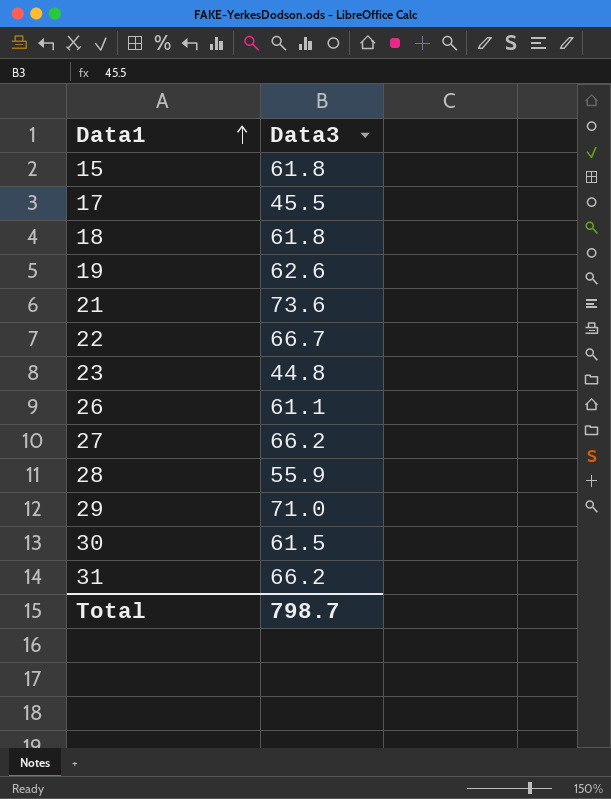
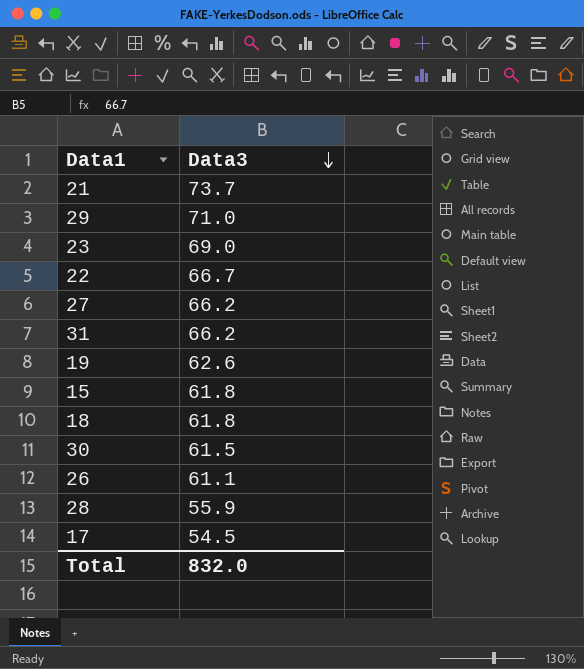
row order: Data1 ascending -> Data3 descending
21 | Data3: 73.6 -> 73.7
23 | Data3: 44.8 -> 69.0
17 | Data3: 45.5 -> 54.5
Total | Data3: 798.7 -> 832.0

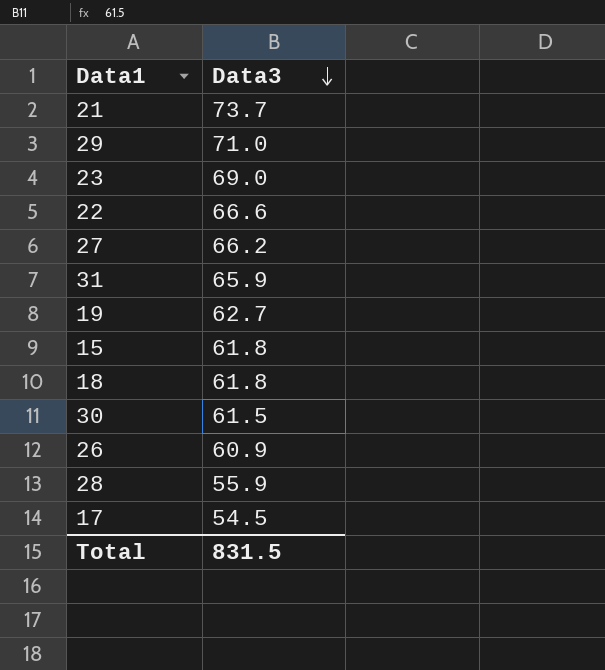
22 | Data3: 66.7 -> 66.6
31 | Data3: 66.2 -> 65.9
19 | Data3: 62.6 -> 62.7
26 | Data3: 61.1 -> 60.9
Total | Data3: 832.0 -> 831.5

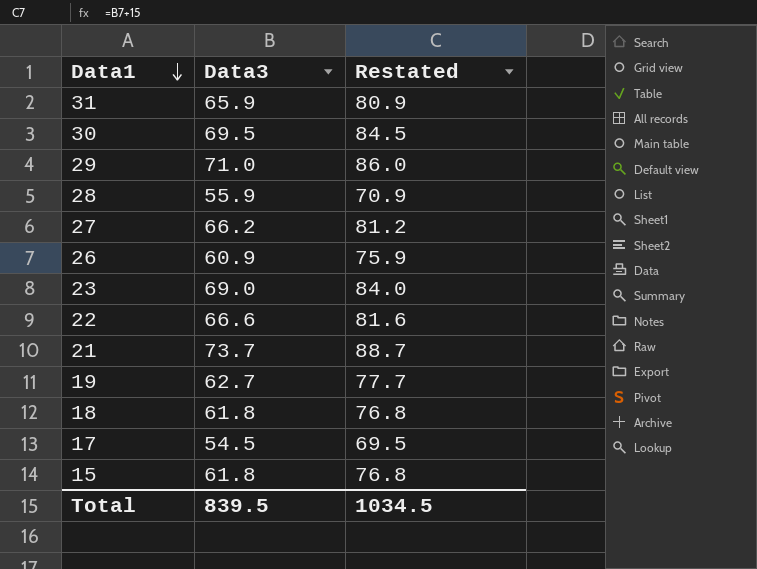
row order: Data3 descending -> Data1 descending
column Restated | formula: none -> [Data3] + 15
30 | Data3: 61.5 -> 69.5
Total | Data3: 831.5 -> 839.5

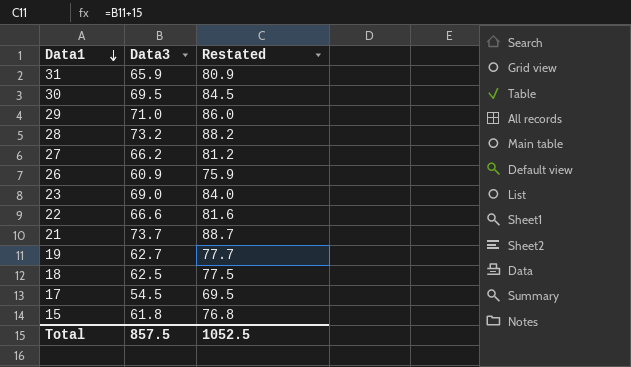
28 | Data3: 55.9 -> 73.2
28 | Restated: 70.9 -> 88.2
18 | Data3: 61.8 -> 62.5
18 | Restated: 76.8 -> 77.5
Total | Data3: 839.5 -> 857.5
Total | Restated: 1034.5 -> 1052.5

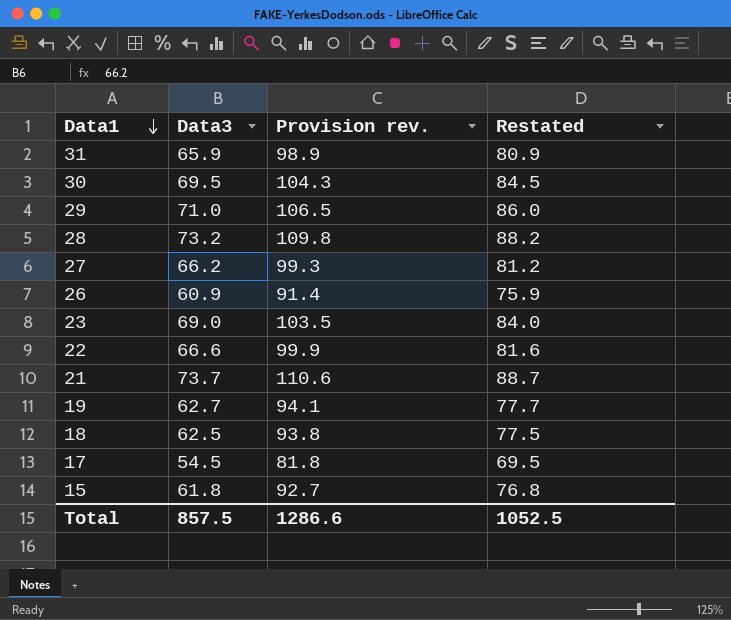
column Provision rev. | formula: none -> [Data3] * 1.5

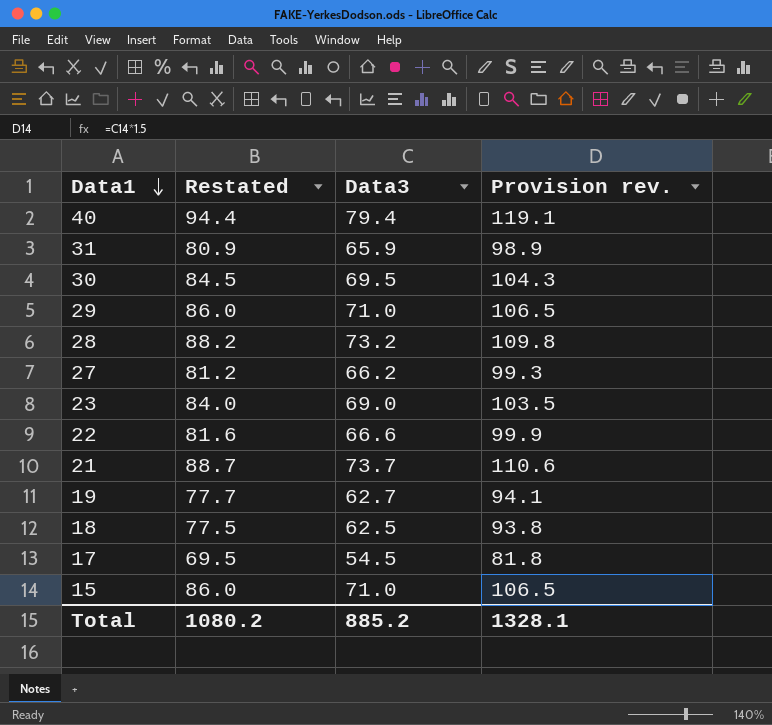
column Restated | position: 4 -> 2
row 26: 60.9 | 91.4 | 75.9 -> none
row 40: none -> 94.4 | 79.4 | 119.1
15 | Restated: 76.8 -> 86.0
15 | Data3: 61.8 -> 71.0
15 | Provision rev.: 92.7 -> 106.5
Total | Restated: 1052.5 -> 1080.2
Total | Data3: 857.5 -> 885.2
Total | Provision rev.: 1286.6 -> 1328.1

